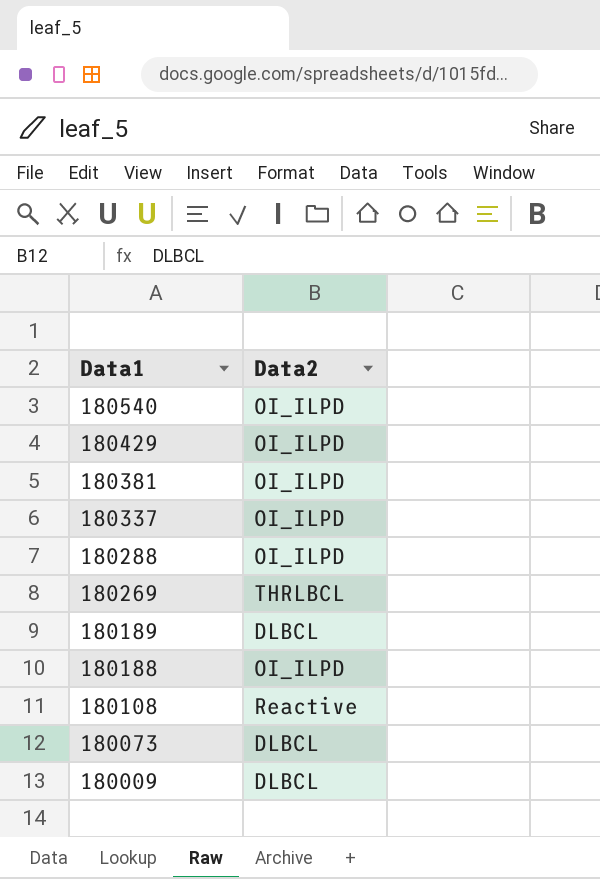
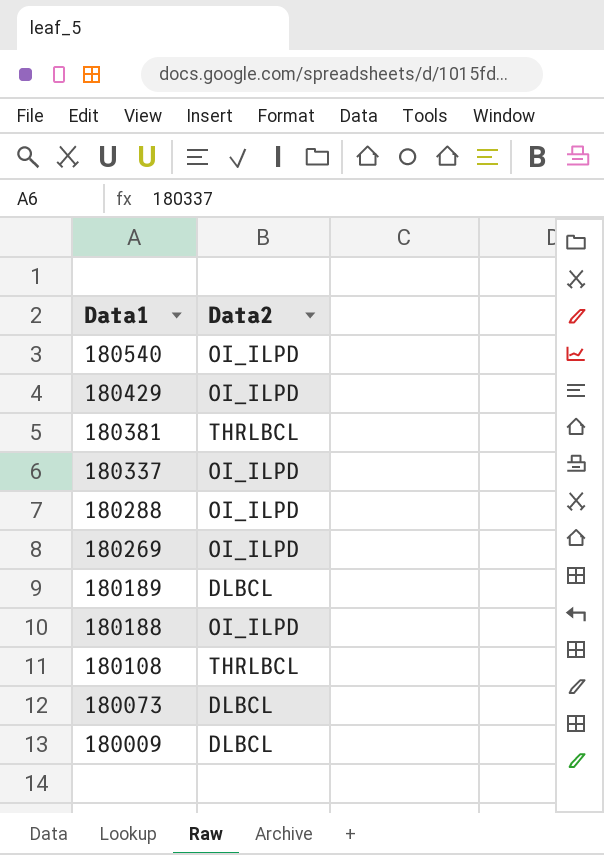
180381 | Data2: OI_ILPD -> THRLBCL
180269 | Data2: THRLBCL -> OI_ILPD
180108 | Data2: Reactive -> THRLBCL

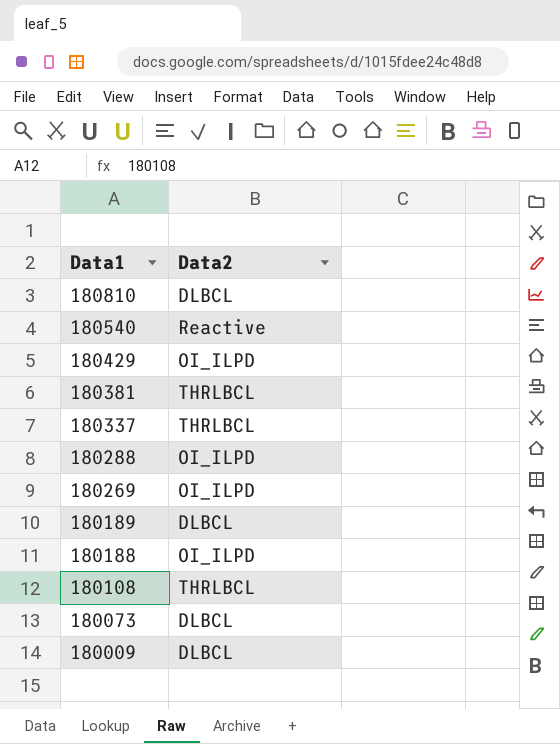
row 180810: none -> DLBCL
180540 | Data2: OI_ILPD -> Reactive
180337 | Data2: OI_ILPD -> THRLBCL

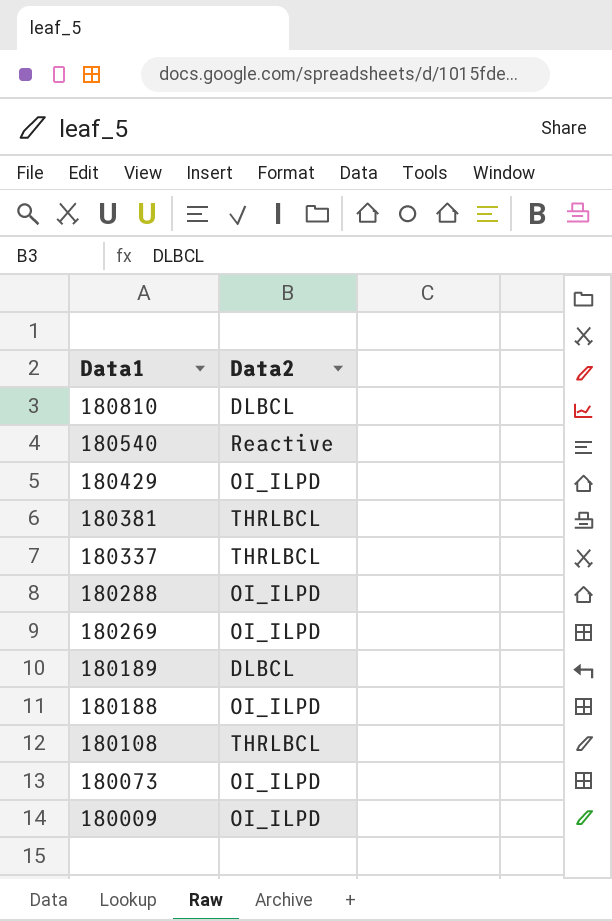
180073 | Data2: DLBCL -> OI_ILPD
180009 | Data2: DLBCL -> OI_ILPD

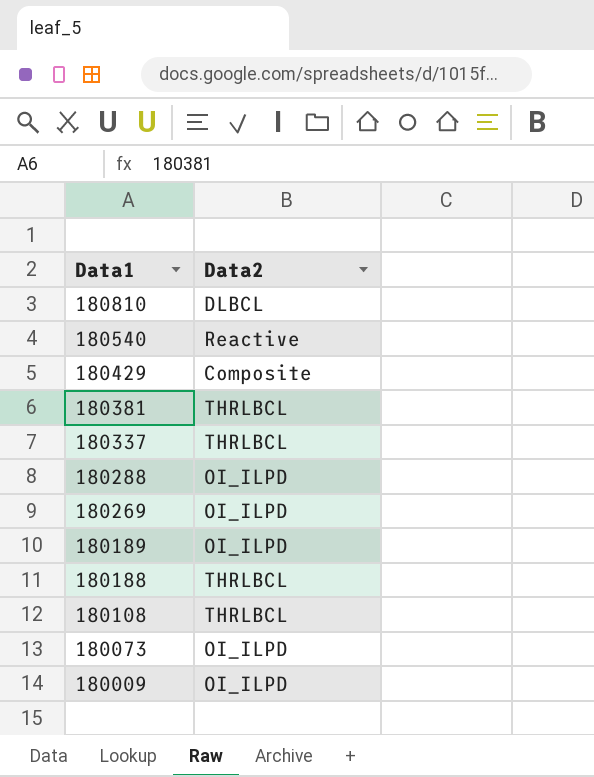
180429 | Data2: OI_ILPD -> Composite
180189 | Data2: DLBCL -> OI_ILPD
180188 | Data2: OI_ILPD -> THRLBCL

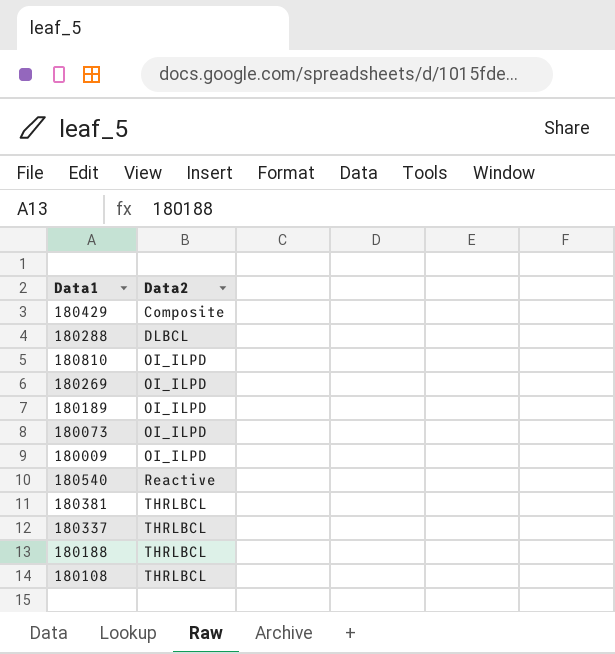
row order: Data1 descending -> Data2 ascending
180288 | Data2: OI_ILPD -> DLBCL
180810 | Data2: DLBCL -> OI_ILPD

